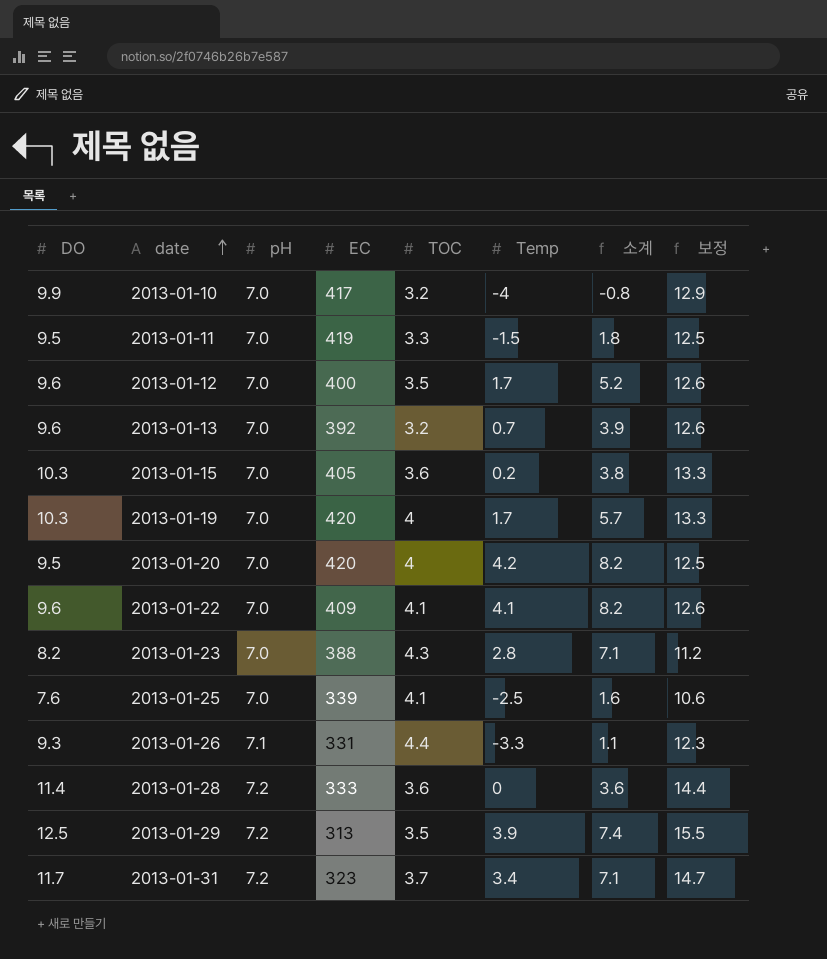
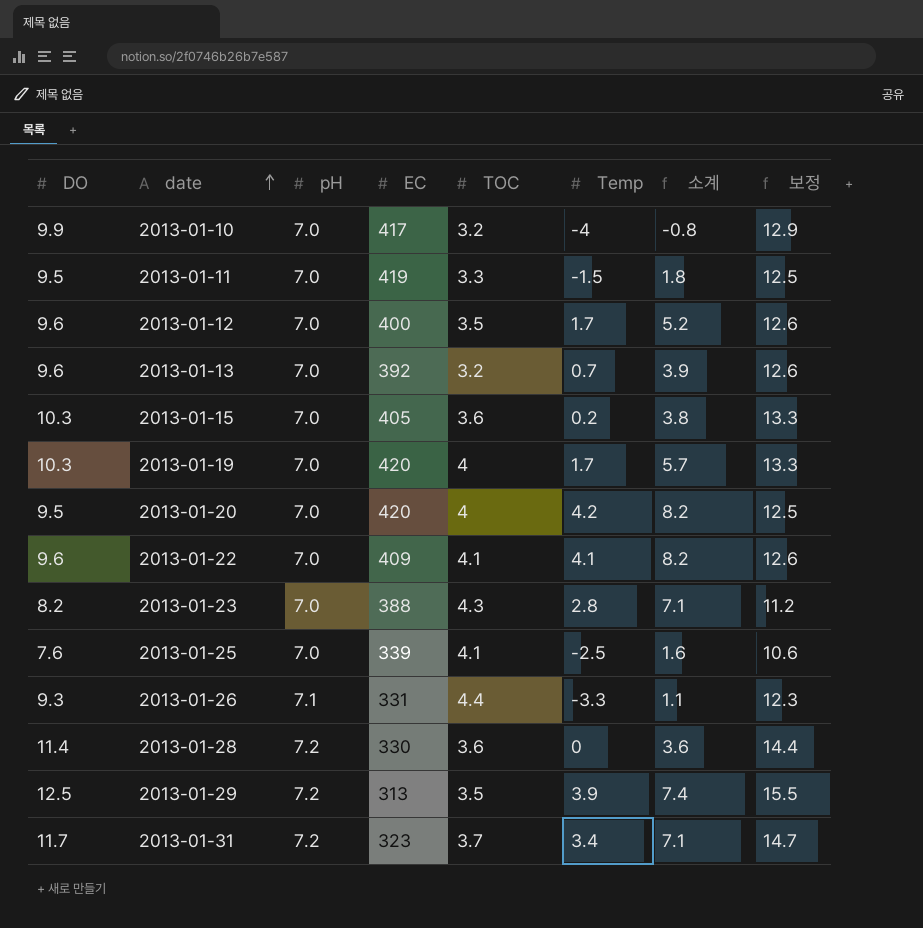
2013-01-28 | EC: 333 -> 330

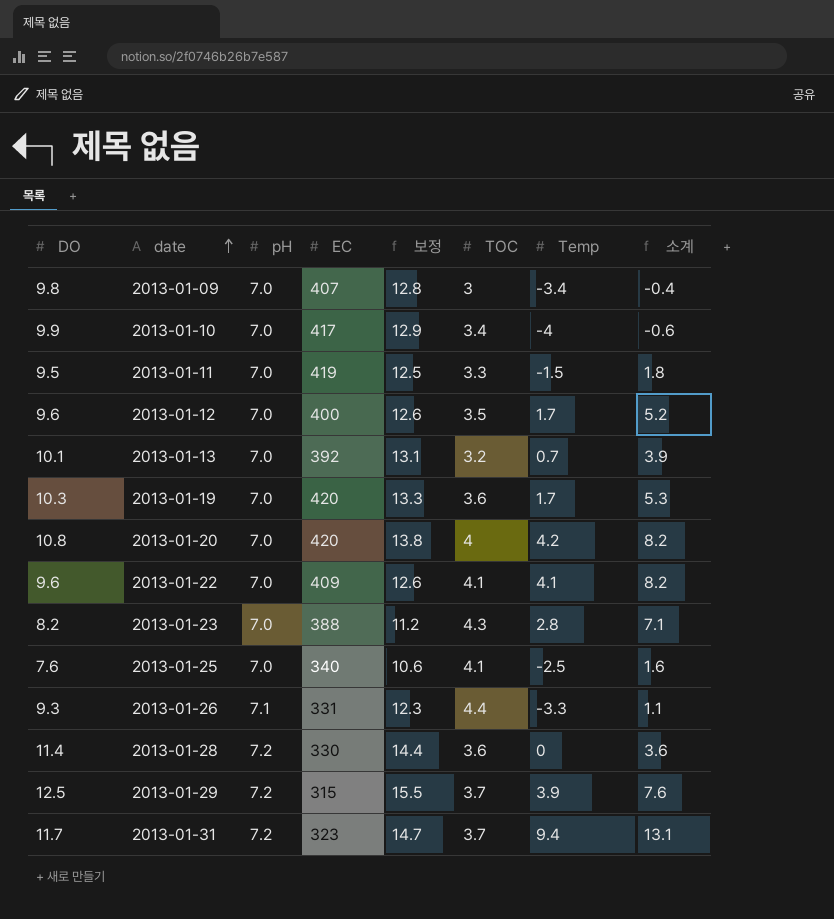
column 보정 | position: 8 -> 5
row 2013-01-15: 10.3 | 7.0 | 405 | 3.6 | 0.2 | 3.8 | 13.3 -> none
row 2013-01-09: none -> 9.8 | 7.0 | 407 | 12.8 | 3 | -3.4 | -0.4
2013-01-10 | TOC: 3.2 -> 3.4
2013-01-10 | 소계: -0.8 -> -0.6
2013-01-13 | DO: 9.6 -> 10.1
2013-01-13 | 보정: 12.6 -> 13.1
2013-01-19 | TOC: 4 -> 3.6
2013-01-19 | 소계: 5.7 -> 5.3
2013-01-20 | DO: 9.5 -> 10.8
2013-01-20 | 보정: 12.5 -> 13.8
2013-01-25 | EC: 339 -> 340
2013-01-29 | EC: 313 -> 315
2013-01-29 | TOC: 3.5 -> 3.7
2013-01-29 | 소계: 7.4 -> 7.6
2013-01-31 | Temp: 3.4 -> 9.4
2013-01-31 | 소계: 7.1 -> 13.1

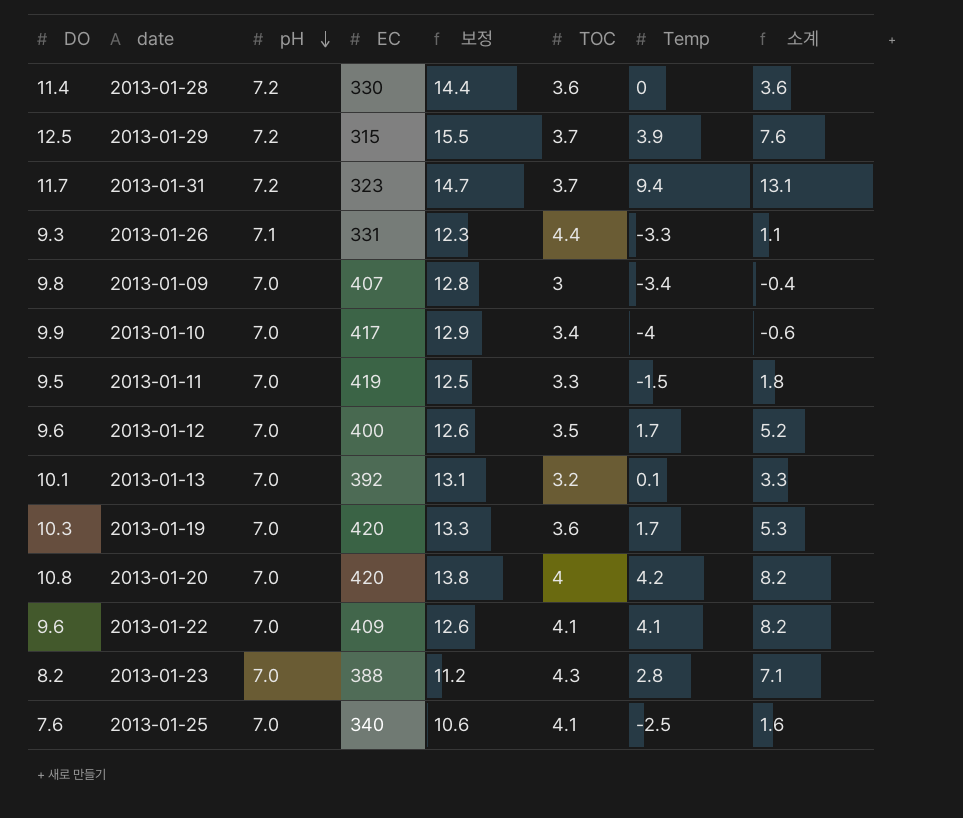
row order: date ascending -> pH descending
2013-01-13 | Temp: 0.7 -> 0.1
2013-01-13 | 소계: 3.9 -> 3.3

